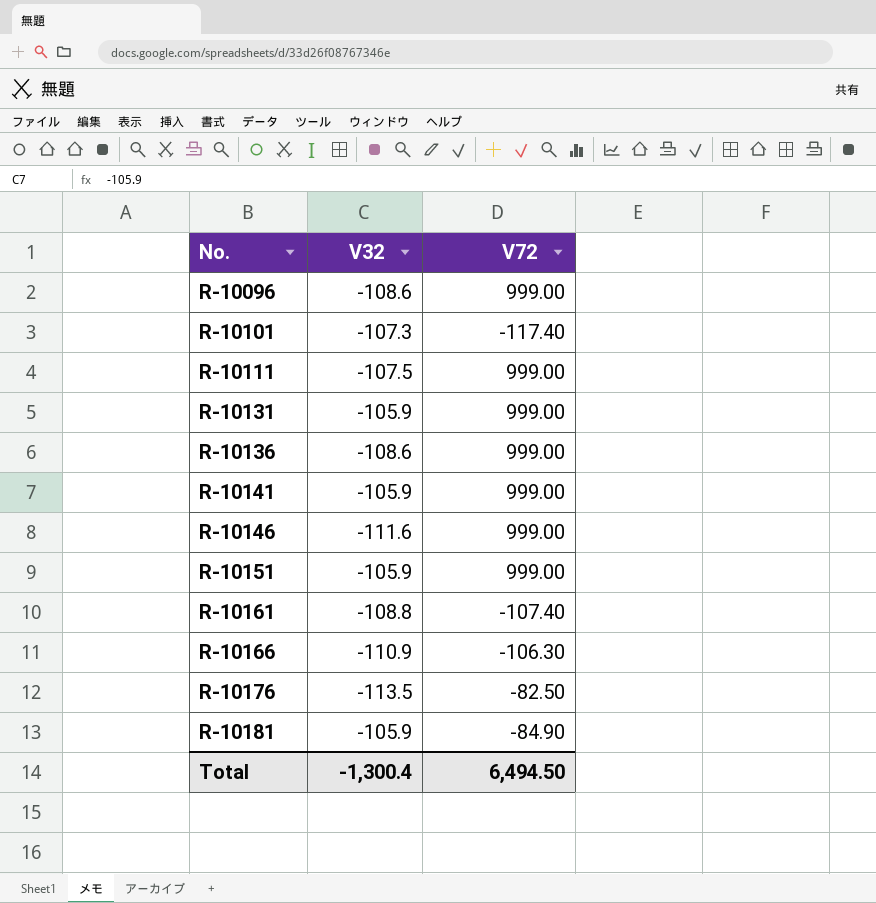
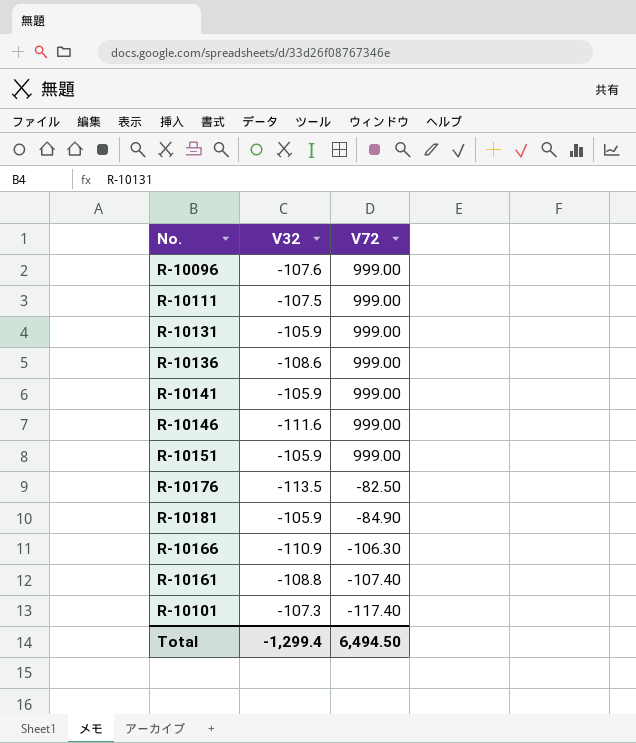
row order: No. ascending -> V72 descending
R-10096 | V32: -108.6 -> -107.6
Total | V32: -1,300.4 -> -1,299.4

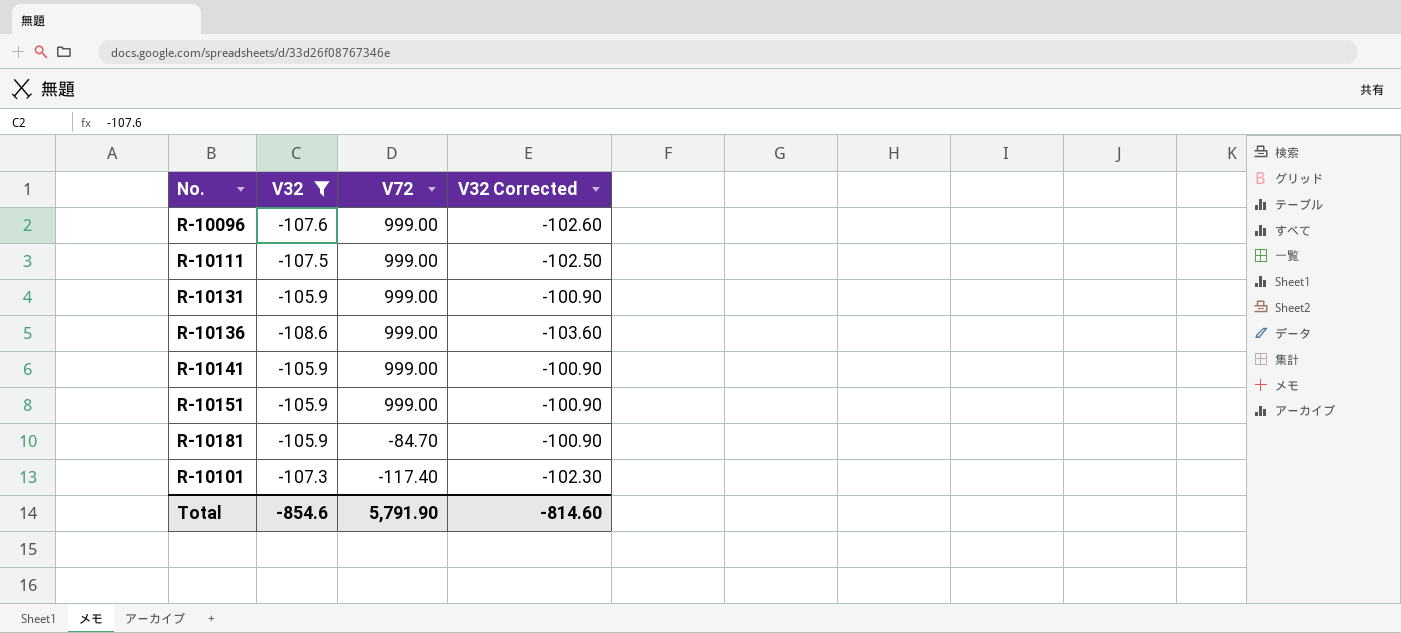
filter: none -> V32 >= -108.6
column V32 Corrected | formula: none -> [V32] + 5
R-10181 | V72: -84.90 -> -84.70
Total | V32: -1,299.4 -> -854.6
Total | V72: 6,494.50 -> 5,791.90

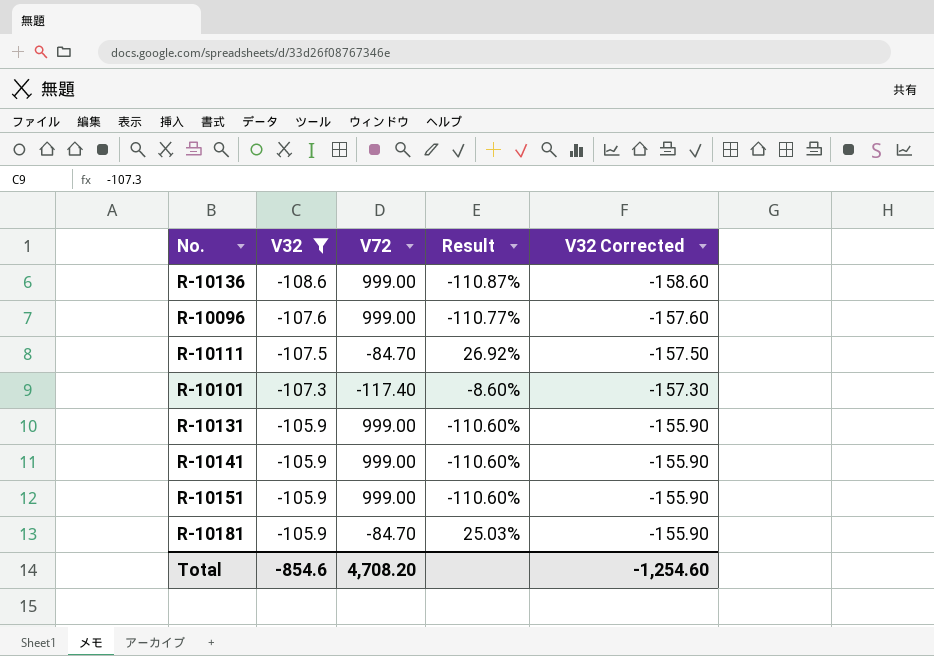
row order: V72 descending -> V32 ascending
column Result | formula: none -> ([V32] - [V72]) / [V72]
column V32 Corrected | formula: [V32] + 5 -> [V32] - 50
R-10111 | V72: 999.00 -> -84.70
Total | V72: 5,791.90 -> 4,708.20
Total | V32 Corrected: -814.60 -> -1,254.60

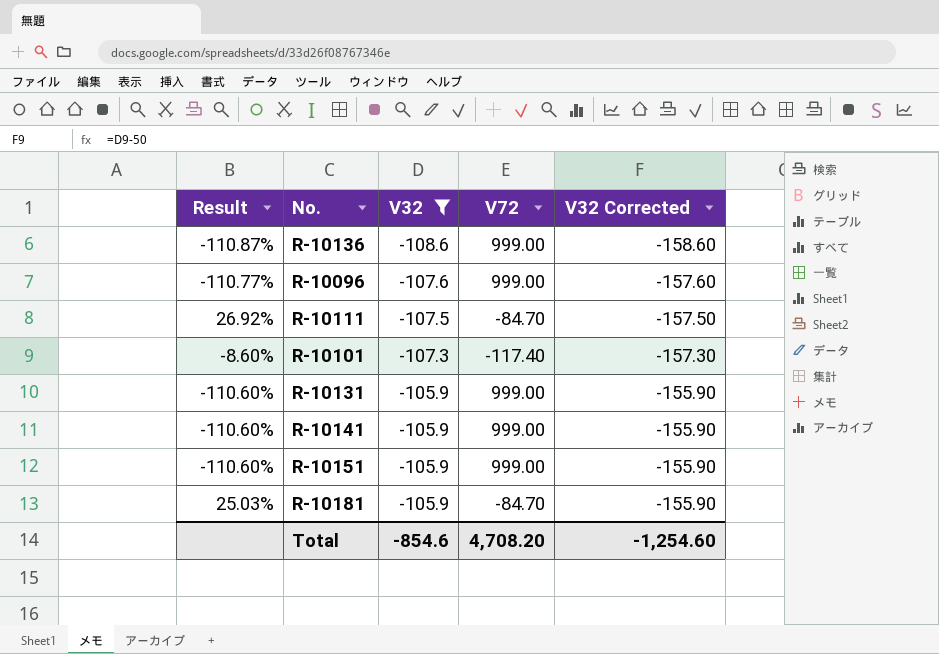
column Result | position: 4 -> 1

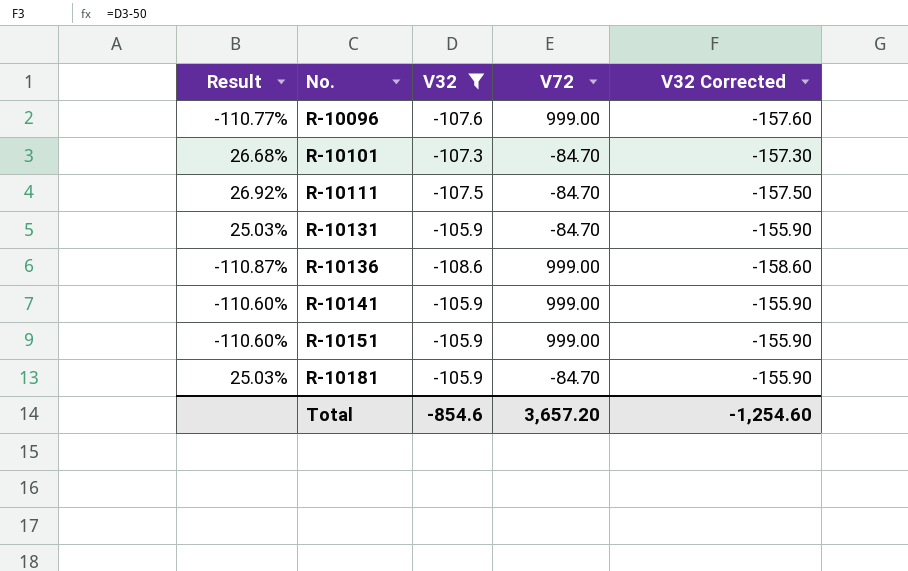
row order: V32 ascending -> No. ascending
R-10101 | Result: -8.60% -> 26.68%
R-10101 | V72: -117.40 -> -84.70
R-10131 | Result: -110.60% -> 25.03%
R-10131 | V72: 999.00 -> -84.70
Total | V72: 4,708.20 -> 3,657.20

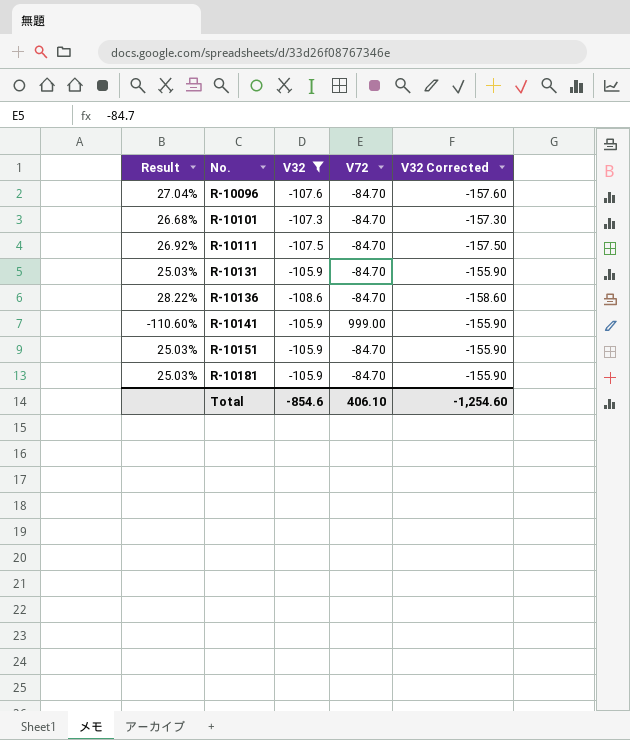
R-10096 | Result: -110.77% -> 27.04%
R-10096 | V72: 999.00 -> -84.70
R-10136 | Result: -110.87% -> 28.22%
R-10136 | V72: 999.00 -> -84.70
R-10151 | Result: -110.60% -> 25.03%
R-10151 | V72: 999.00 -> -84.70
Total | V72: 3,657.20 -> 406.10

